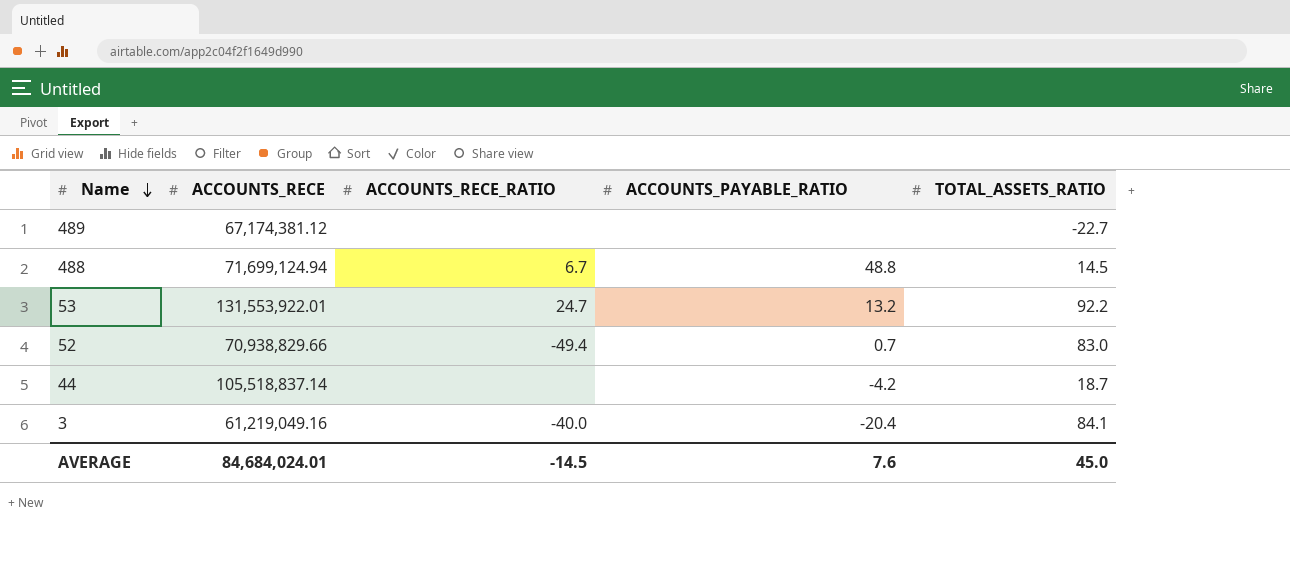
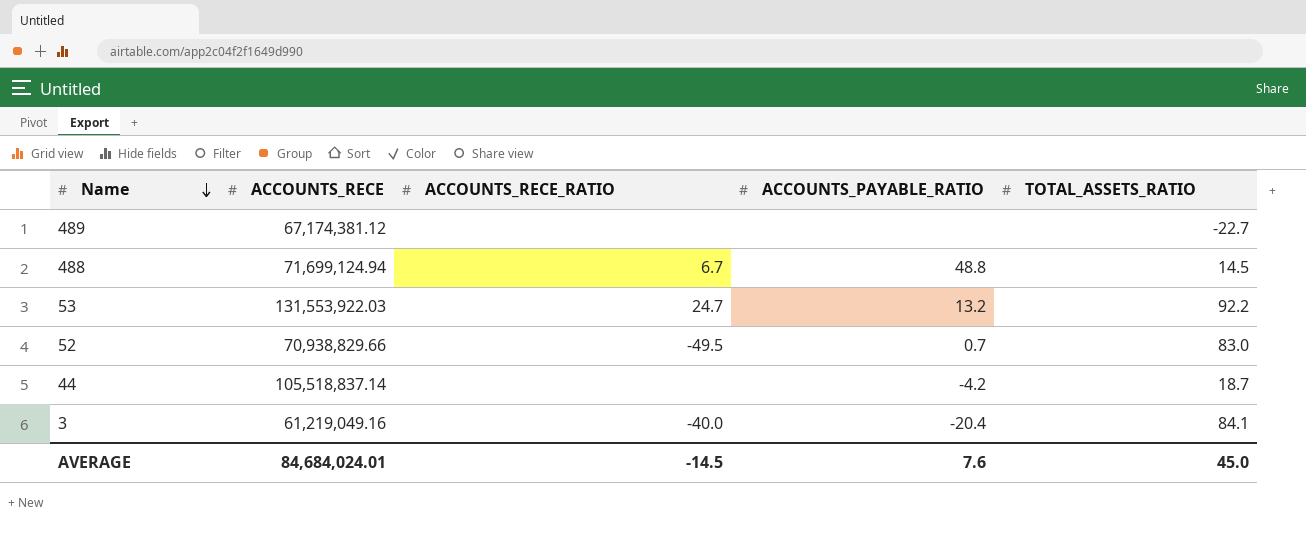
53 | ACCOUNTS_RECE: 131,553,922.01 -> 131,553,922.03
52 | ACCOUNTS_RECE_RATIO: -49.4 -> -49.5

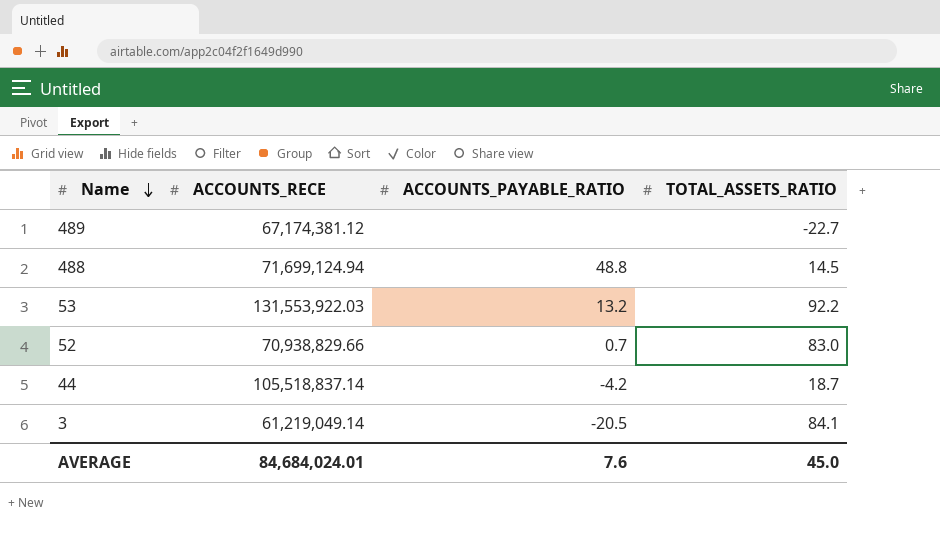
column ACCOUNTS_RECE_RATIO | position: 3 -> none
3 | ACCOUNTS_RECE: 61,219,049.16 -> 61,219,049.14
3 | ACCOUNTS_PAYABLE_RATIO: -20.4 -> -20.5

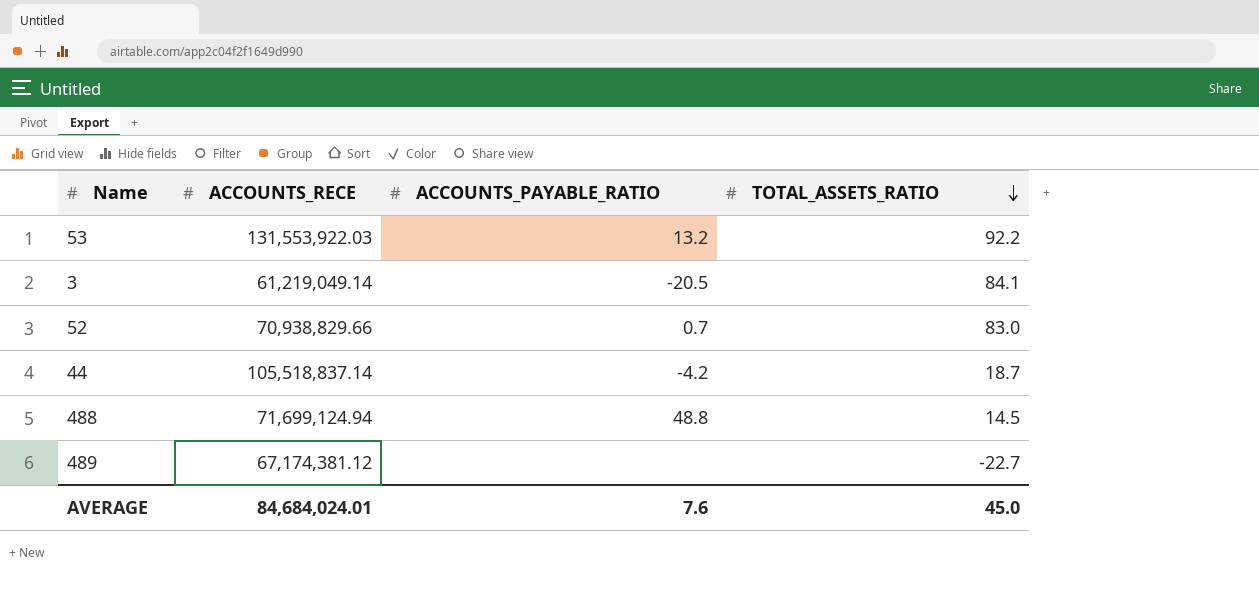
row order: Name descending -> TOTAL_ASSETS_RATIO descending

